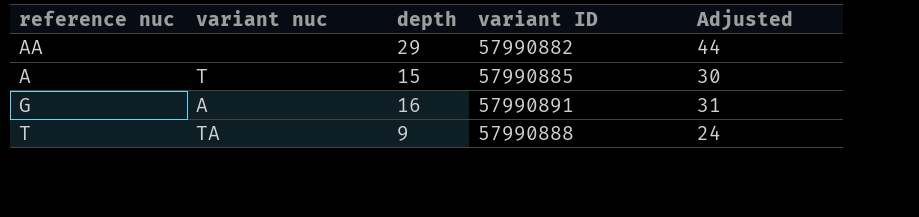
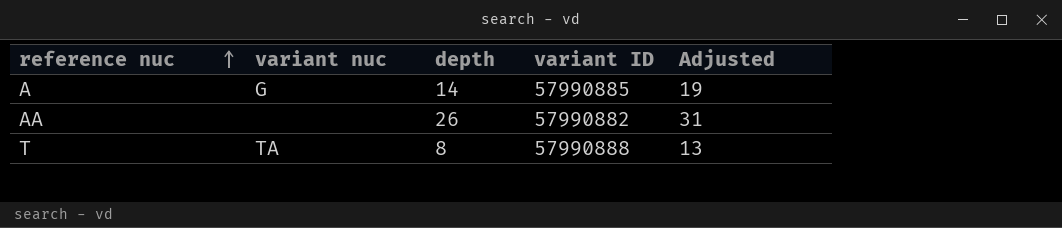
row order: none -> reference nuc ascending
column Adjusted | formula: [depth] + 15 -> [depth] + 5
row G: A | 16 | 57990891 | 31 -> none
A | variant nuc: T -> G
A | depth: 15 -> 14
AA | depth: 29 -> 26
T | depth: 9 -> 8

